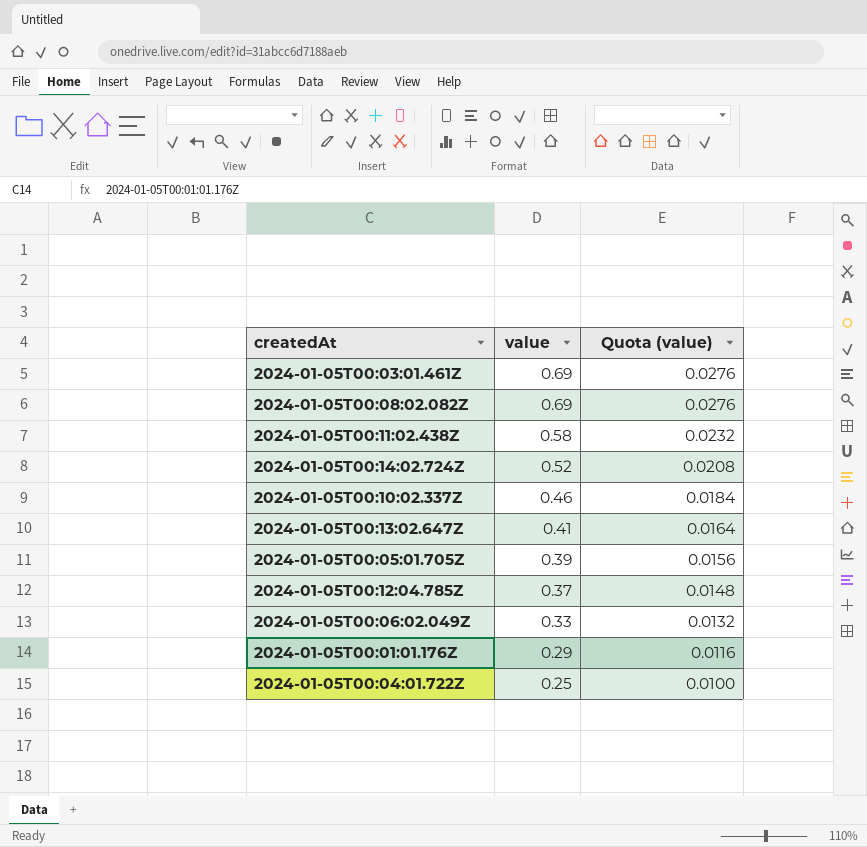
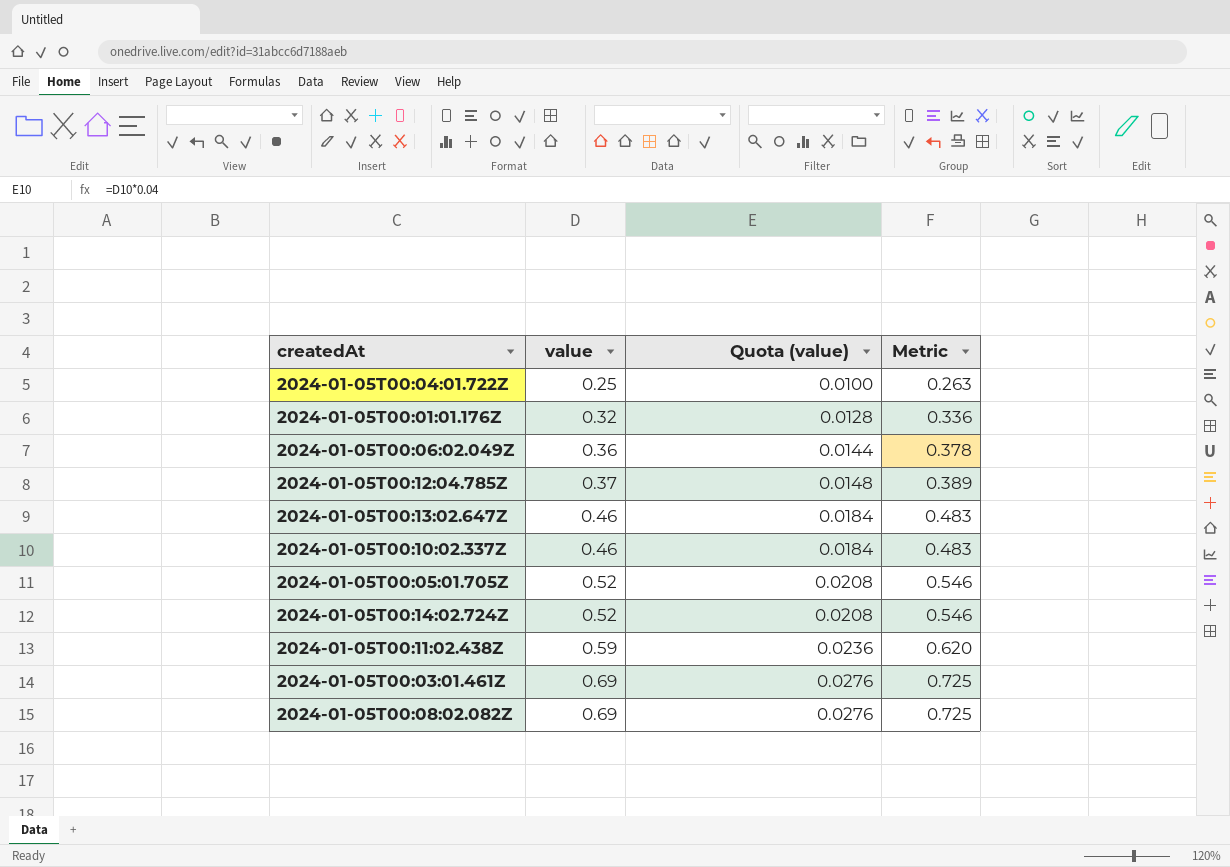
row order: value descending -> value ascending
column Metric | formula: none -> [value] * 1.05
2024-01-05T00:01:01.176Z | value: 0.29 -> 0.32
2024-01-05T00:01:01.176Z | Quota (value): 0.0116 -> 0.0128
2024-01-05T00:06:02.049Z | value: 0.33 -> 0.36
2024-01-05T00:06:02.049Z | Quota (value): 0.0132 -> 0.0144
2024-01-05T00:13:02.647Z | value: 0.41 -> 0.46
2024-01-05T00:13:02.647Z | Quota (value): 0.0164 -> 0.0184
2024-01-05T00:05:01.705Z | value: 0.39 -> 0.52
2024-01-05T00:05:01.705Z | Quota (value): 0.0156 -> 0.0208
2024-01-05T00:11:02.438Z | value: 0.58 -> 0.59
2024-01-05T00:11:02.438Z | Quota (value): 0.0232 -> 0.0236

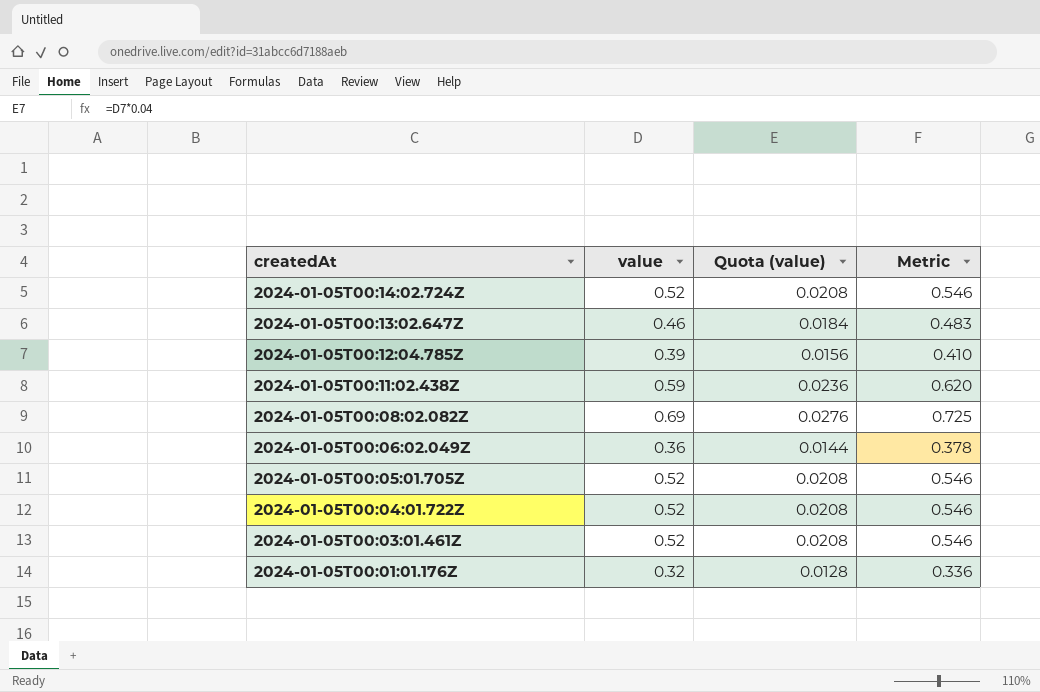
row order: value ascending -> createdAt descending
row 2024-01-05T00:10:02.337Z: 0.46 | 0.0184 | 0.483 -> none
2024-01-05T00:12:04.785Z | value: 0.37 -> 0.39
2024-01-05T00:12:04.785Z | Quota (value): 0.0148 -> 0.0156
2024-01-05T00:12:04.785Z | Metric: 0.389 -> 0.410
2024-01-05T00:04:01.722Z | value: 0.25 -> 0.52
2024-01-05T00:04:01.722Z | Quota (value): 0.0100 -> 0.0208
2024-01-05T00:04:01.722Z | Metric: 0.263 -> 0.546
2024-01-05T00:03:01.461Z | value: 0.69 -> 0.52
2024-01-05T00:03:01.461Z | Quota (value): 0.0276 -> 0.0208
2024-01-05T00:03:01.461Z | Metric: 0.725 -> 0.546

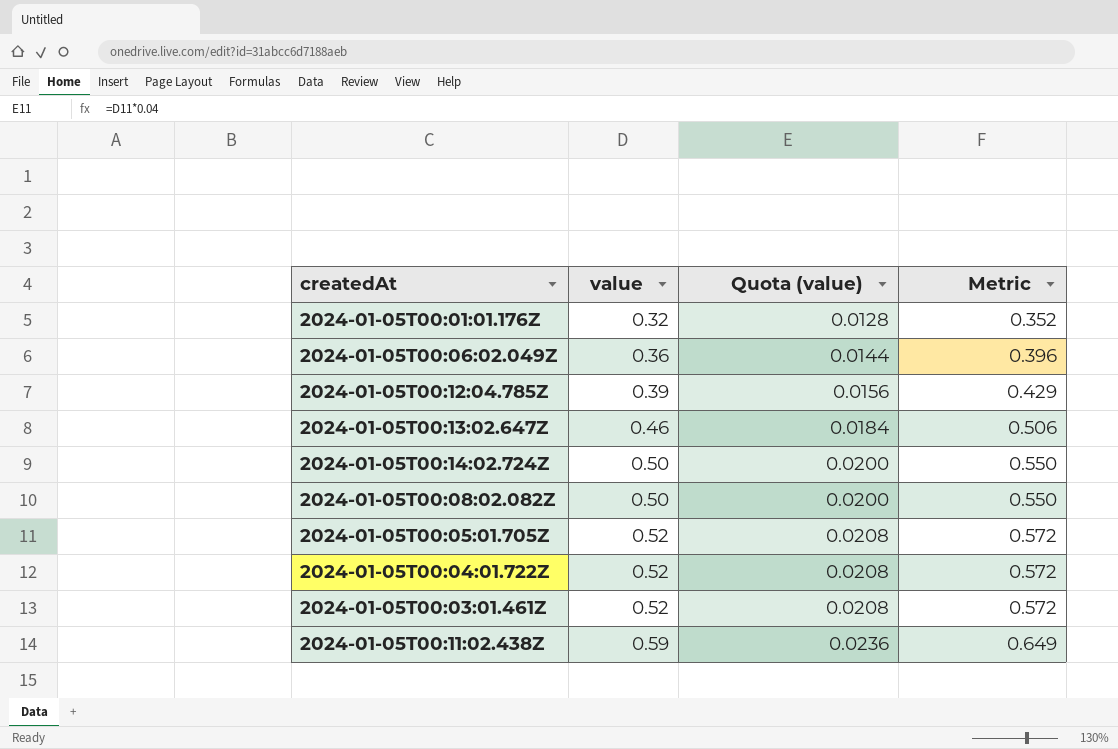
row order: createdAt descending -> value ascending
column Metric | formula: [value] * 1.05 -> [value] * 1.1
2024-01-05T00:14:02.724Z | value: 0.52 -> 0.50
2024-01-05T00:14:02.724Z | Quota (value): 0.0208 -> 0.0200
2024-01-05T00:08:02.082Z | value: 0.69 -> 0.50
2024-01-05T00:08:02.082Z | Quota (value): 0.0276 -> 0.0200

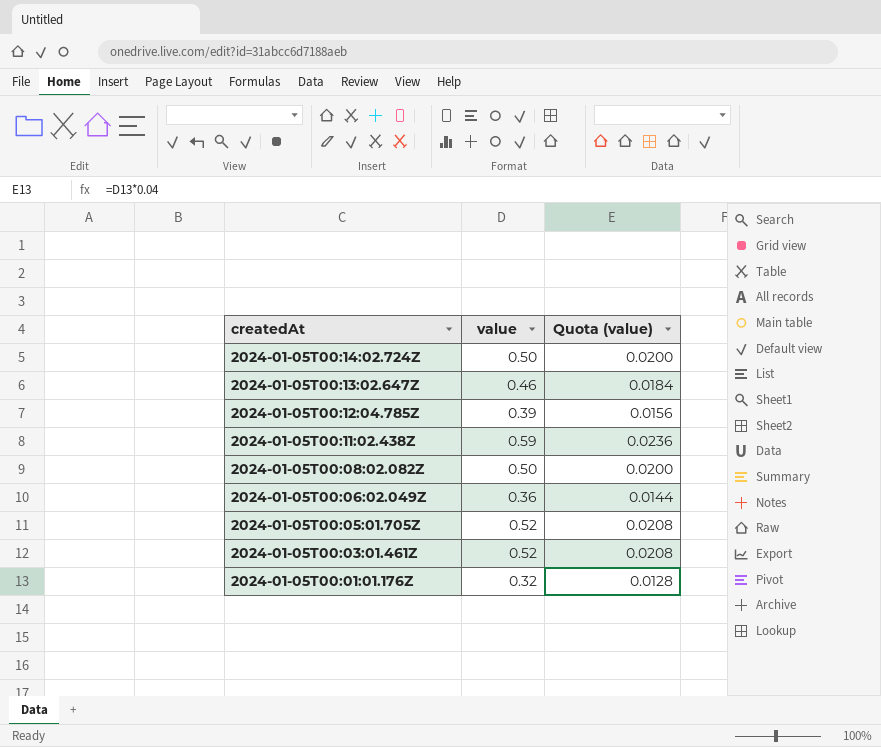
row order: value ascending -> createdAt descending
column Metric | formula: [value] * 1.1 -> none
row 2024-01-05T00:04:01.722Z: 0.52 | 0.0208 | 0.572 -> none

